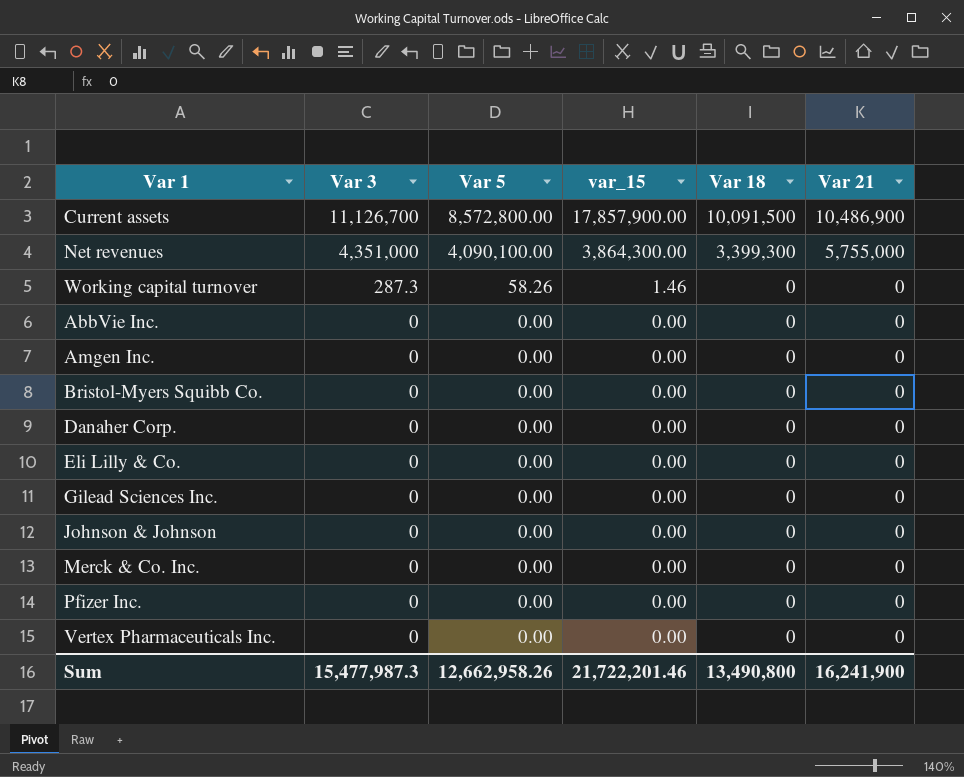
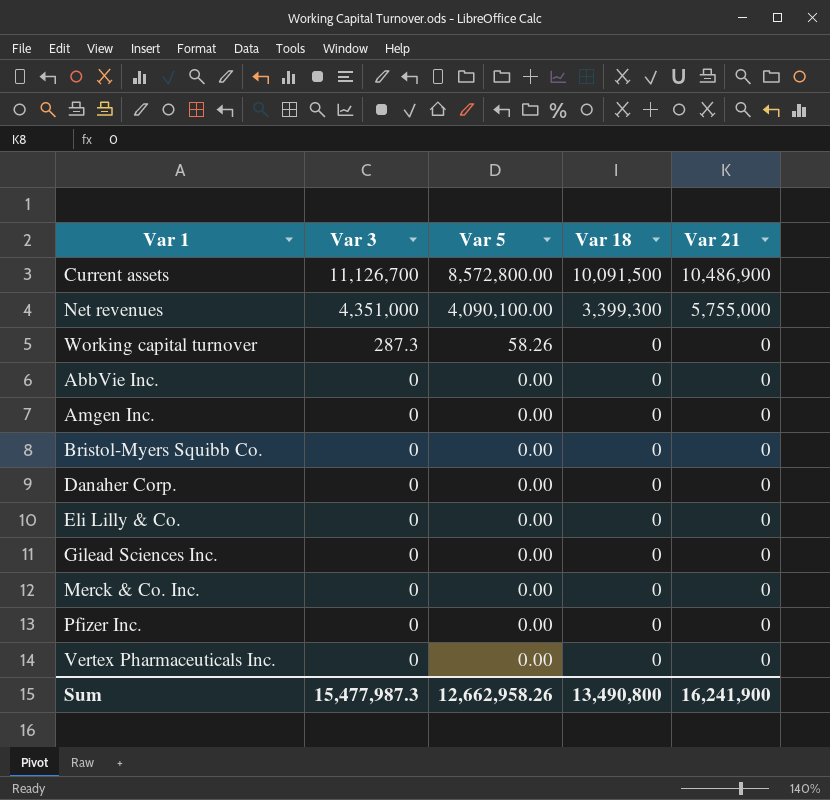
column var_15 | position: 4 -> none
row Johnson & Johnson: 0 | 0.00 | 0.00 | 0 | 0 -> none

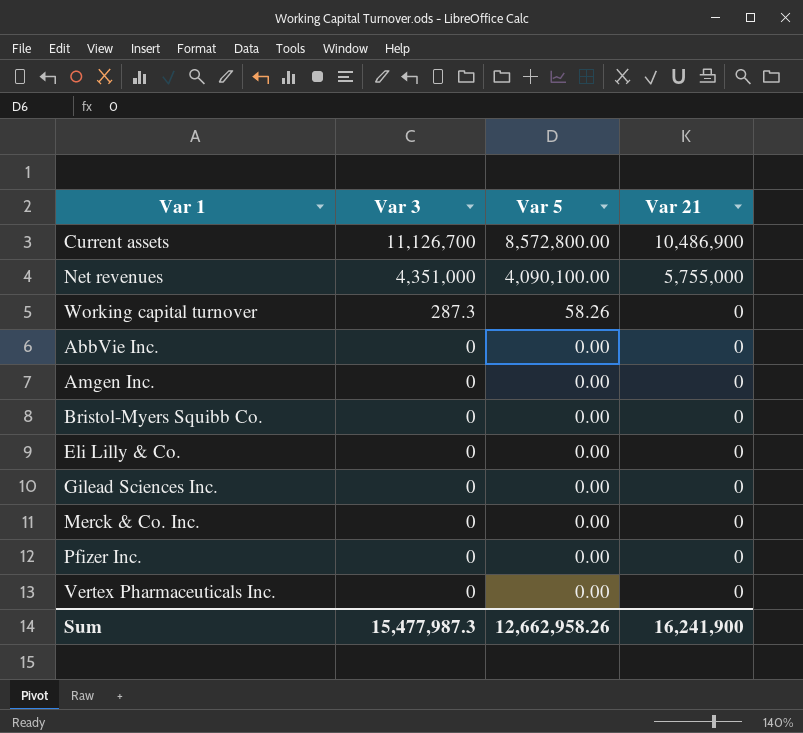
column Var 18 | position: 4 -> none
row Danaher Corp.: 0 | 0.00 | 0 | 0 -> none

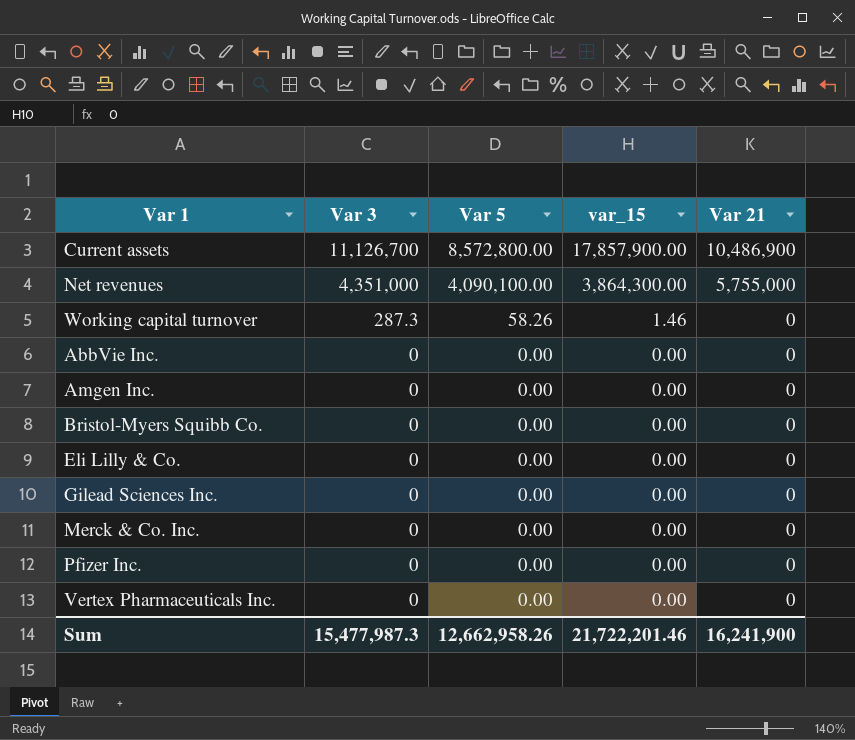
column var_15 | position: none -> 4

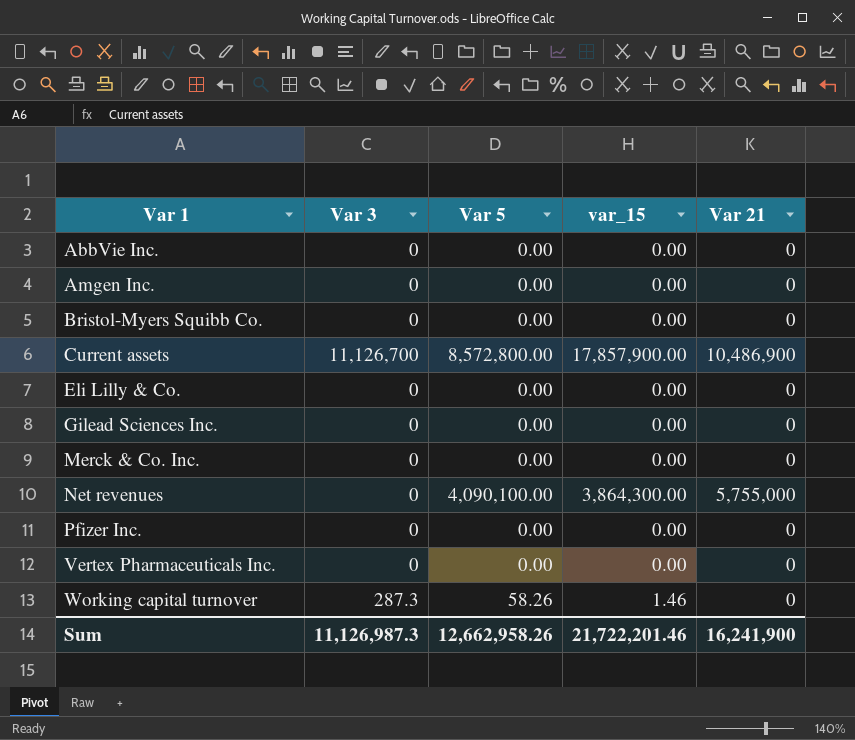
row order: Var 3 descending -> Var 1 ascending
Net revenues | Var 3: 4,351,000 -> 0
Sum | Var 3: 15,477,987.3 -> 11,126,987.3

